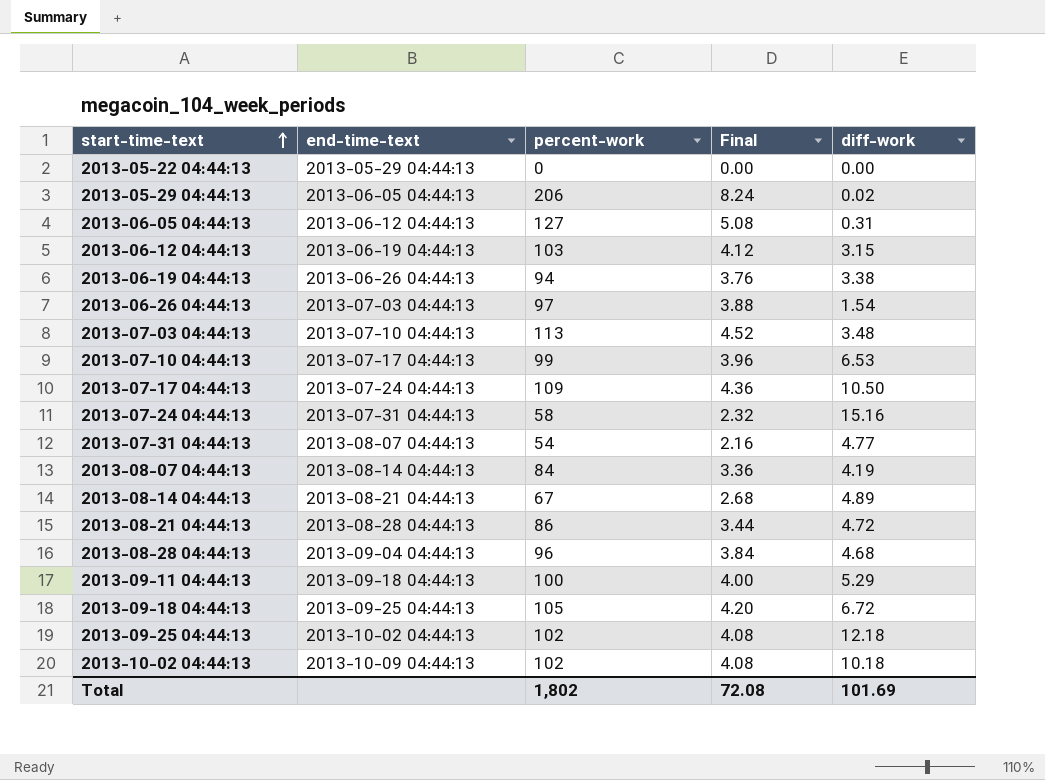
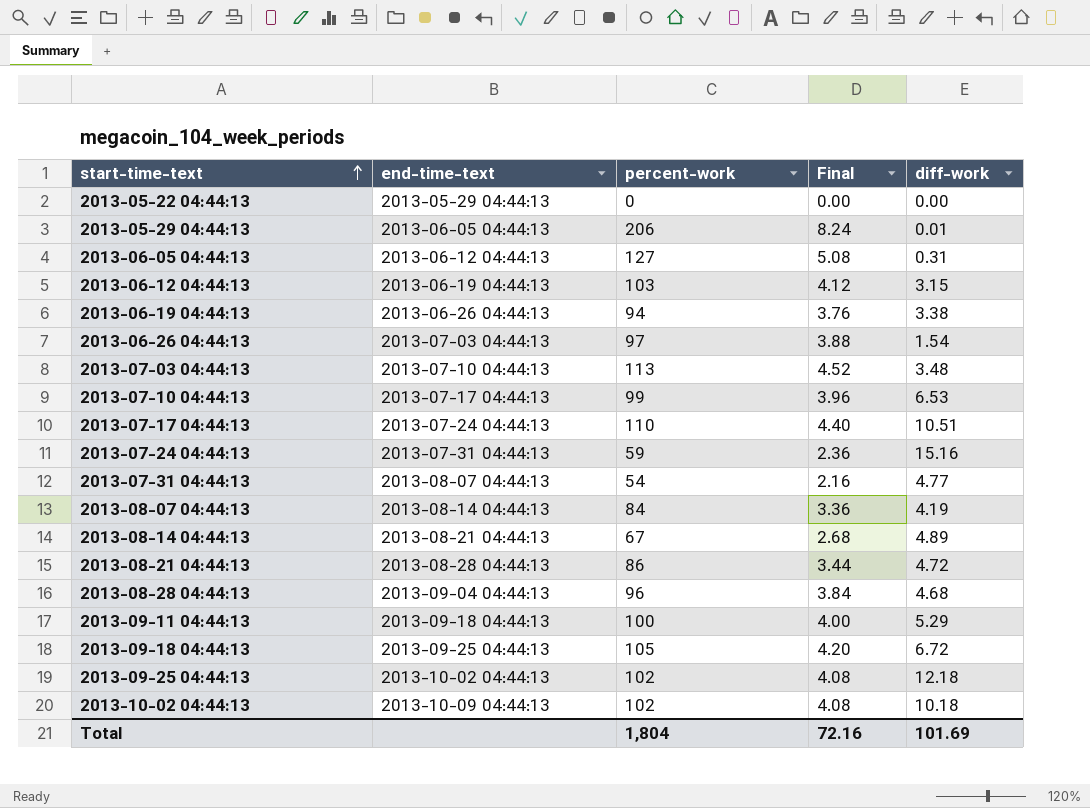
2013-05-29 04:44:13 | diff-work: 0.02 -> 0.01
2013-07-17 04:44:13 | percent-work: 109 -> 110
2013-07-17 04:44:13 | Final: 4.36 -> 4.40
2013-07-17 04:44:13 | diff-work: 10.50 -> 10.51
2013-07-24 04:44:13 | percent-work: 58 -> 59
2013-07-24 04:44:13 | Final: 2.32 -> 2.36
Total | percent-work: 1,802 -> 1,804
Total | Final: 72.08 -> 72.16

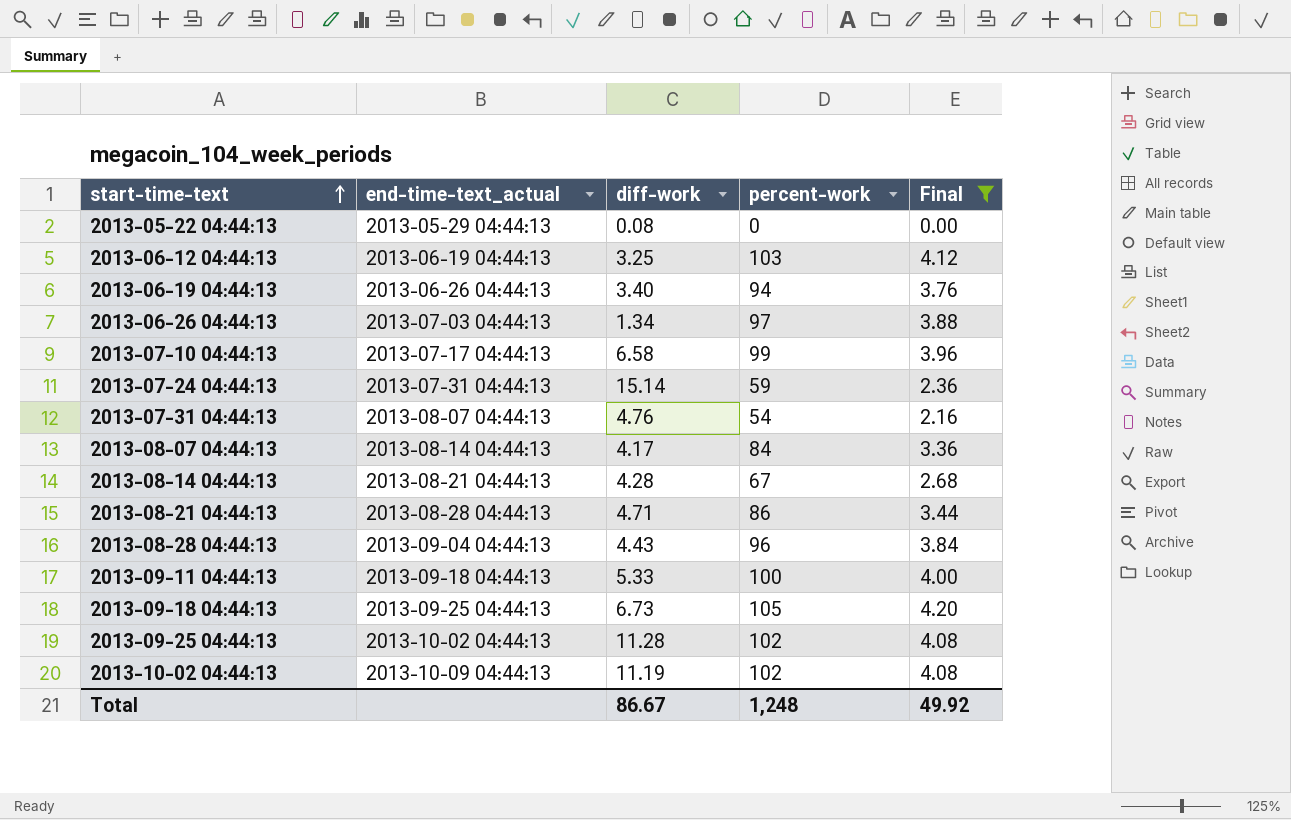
filter: none -> Final <= 4.20
column name: end-time-text -> end-time-text_actual
column diff-work | position: 5 -> 3
2013-05-22 04:44:13 | diff-work: 0.00 -> 0.08
2013-06-12 04:44:13 | diff-work: 3.15 -> 3.25
2013-06-19 04:44:13 | diff-work: 3.38 -> 3.40
2013-06-26 04:44:13 | diff-work: 1.54 -> 1.34
2013-07-10 04:44:13 | diff-work: 6.53 -> 6.58
2013-07-24 04:44:13 | diff-work: 15.16 -> 15.14
2013-07-31 04:44:13 | diff-work: 4.77 -> 4.76
2013-08-07 04:44:13 | diff-work: 4.19 -> 4.17
2013-08-14 04:44:13 | diff-work: 4.89 -> 4.28
2013-08-21 04:44:13 | diff-work: 4.72 -> 4.71
2013-08-28 04:44:13 | diff-work: 4.68 -> 4.43
2013-09-11 04:44:13 | diff-work: 5.29 -> 5.33
2013-09-18 04:44:13 | diff-work: 6.72 -> 6.73
2013-09-25 04:44:13 | diff-work: 12.18 -> 11.28
2013-10-02 04:44:13 | diff-work: 10.18 -> 11.19
Total | diff-work: 101.69 -> 86.67
Total | percent-work: 1,804 -> 1,248
Total | Final: 72.16 -> 49.92

